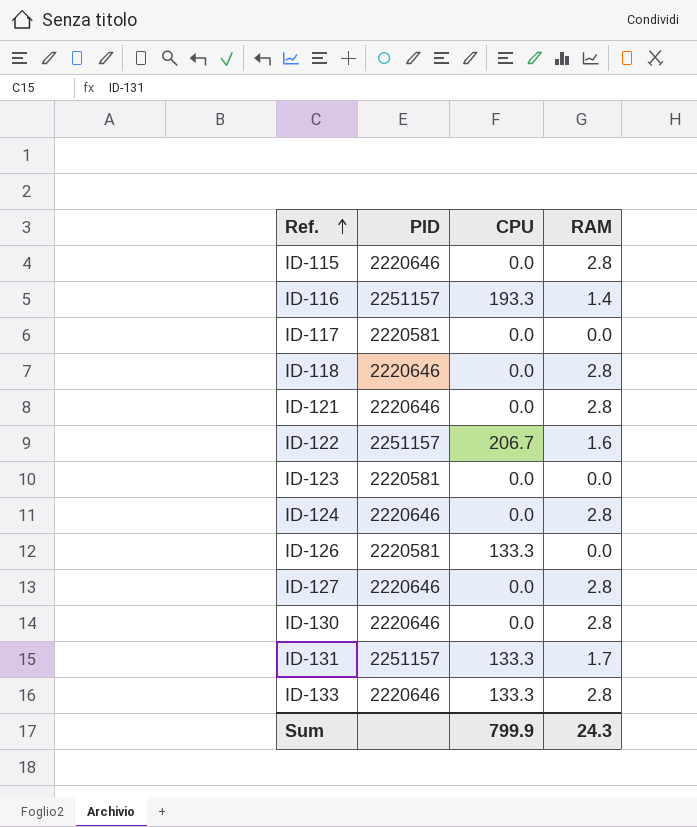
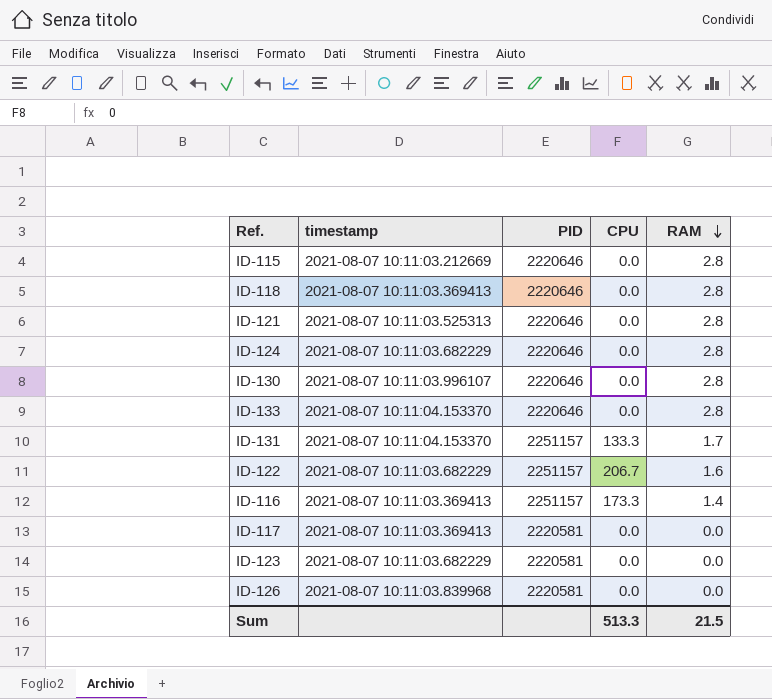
row order: Ref. ascending -> RAM descending
column timestamp | position: none -> 2
row ID-127: 2220646 | 0.0 | 2.8 -> none
ID-133 | CPU: 133.3 -> 0.0
ID-116 | CPU: 193.3 -> 173.3
ID-126 | CPU: 133.3 -> 0.0
Sum | CPU: 799.9 -> 513.3
Sum | RAM: 24.3 -> 21.5

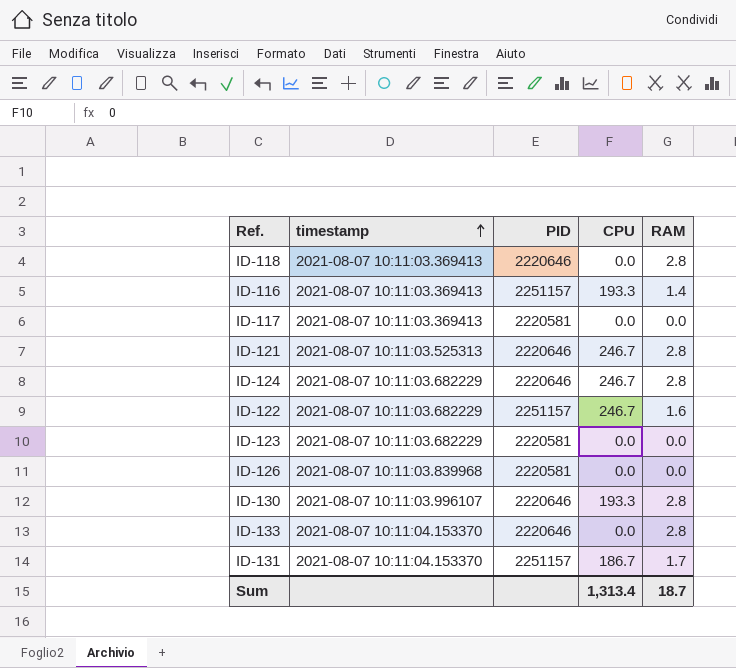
row order: RAM descending -> timestamp ascending
row ID-115: 2021-08-07 10:11:03.212669 | 2220646 | 0.0 | 2.8 -> none
ID-116 | CPU: 173.3 -> 193.3
ID-121 | CPU: 0.0 -> 246.7
ID-124 | CPU: 0.0 -> 246.7
ID-122 | CPU: 206.7 -> 246.7
ID-130 | CPU: 0.0 -> 193.3
ID-131 | CPU: 133.3 -> 186.7
Sum | CPU: 513.3 -> 1,313.4
Sum | RAM: 21.5 -> 18.7

